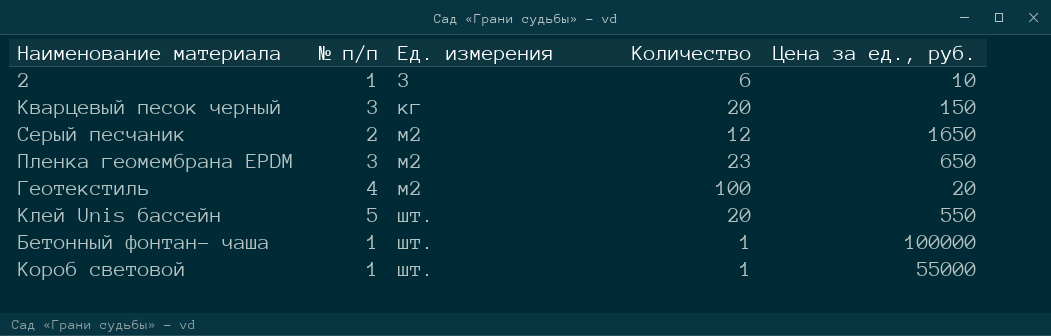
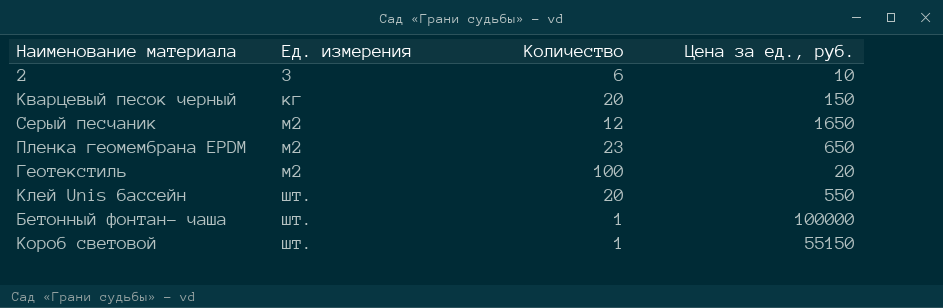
column № п/п | position: 2 -> none
Короб световой | Цена за ед., руб.: 55000 -> 55150

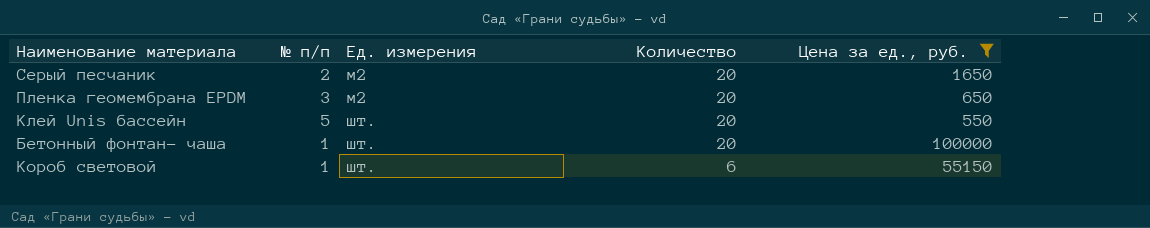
filter: none -> Цена за ед., руб. >= 550
column № п/п | position: none -> 2
Серый песчаник | Количество: 12 -> 20
Пленка геомембрана EPDM | Количество: 23 -> 20
Бетонный фонтан- чаша | Количество: 1 -> 20
Короб световой | Количество: 1 -> 6

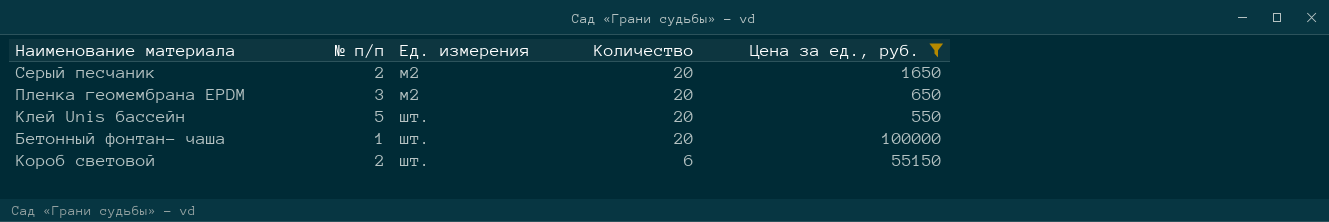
Короб световой | № п/п: 1 -> 2

